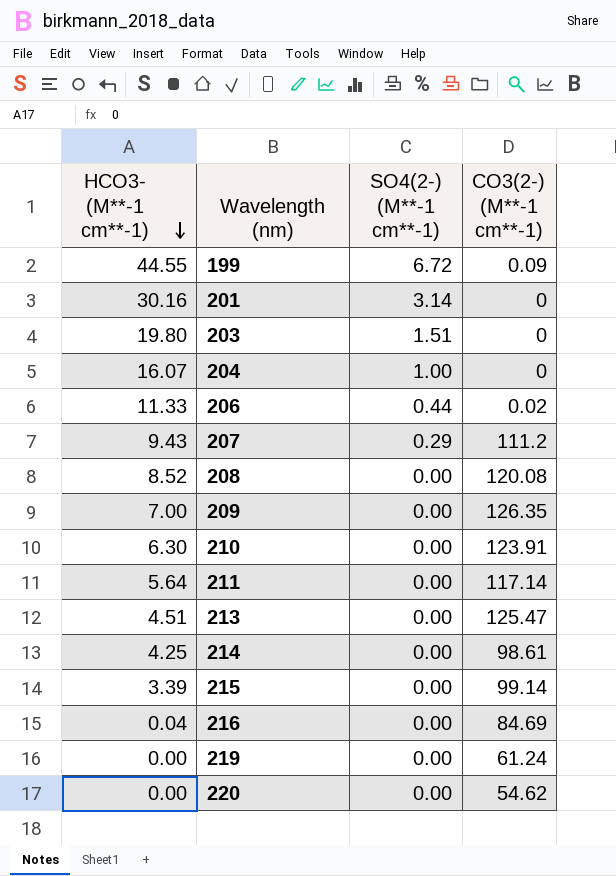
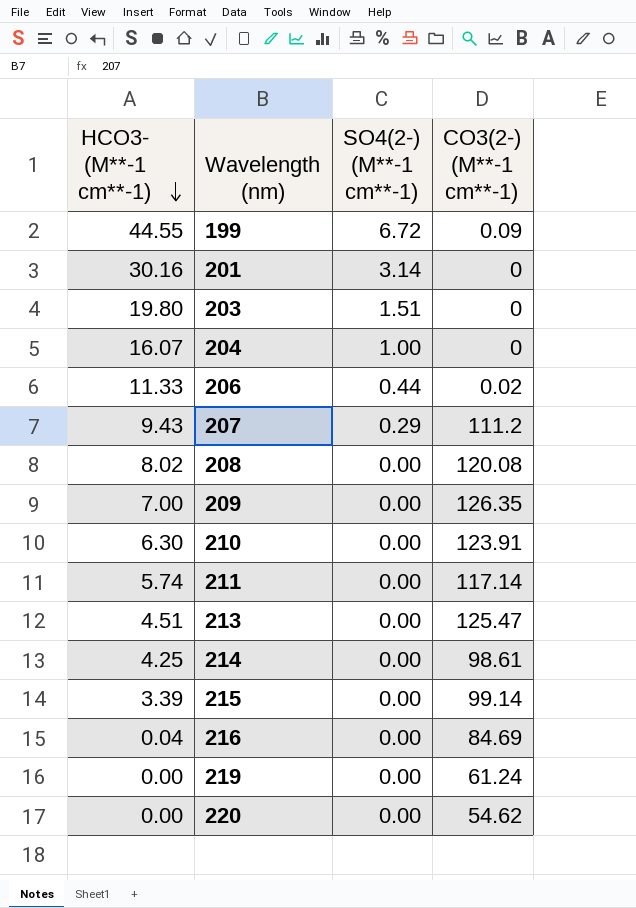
208 | HCO3- (M**-1 cm**-1): 8.52 -> 8.02
211 | HCO3- (M**-1 cm**-1): 5.64 -> 5.74

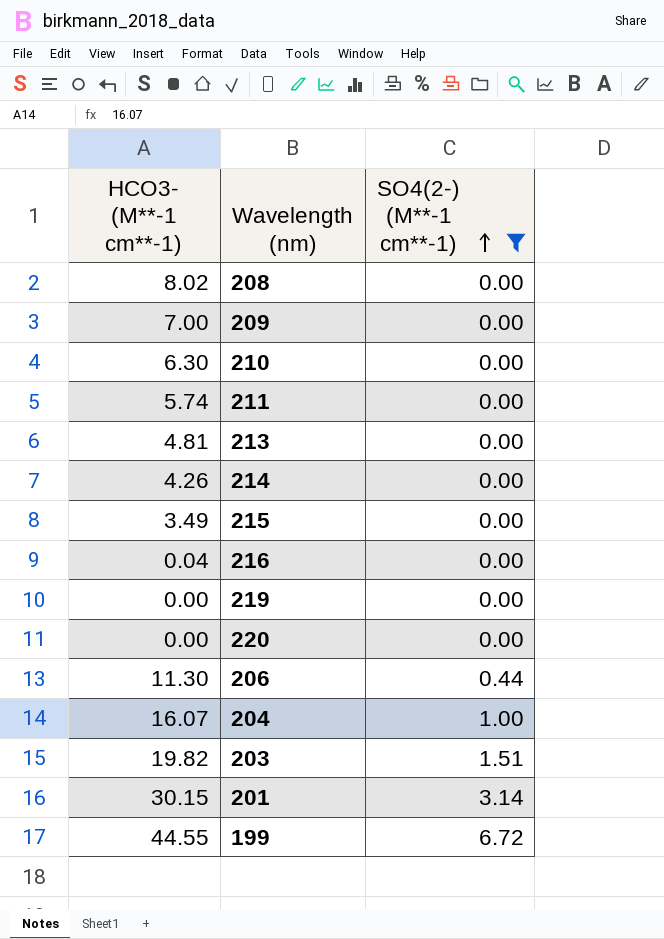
filter: none -> SO4(2-) (M**-1 cm**-1) != 0.29
row order: HCO3- (M**-1 cm**-1) descending -> SO4(2-) (M**-1 cm**-1) ascending
column CO3(2-) (M**-1 cm**-1) | position: 4 -> none
213 | HCO3- (M**-1 cm**-1): 4.51 -> 4.81
214 | HCO3- (M**-1 cm**-1): 4.25 -> 4.26
215 | HCO3- (M**-1 cm**-1): 3.39 -> 3.49
206 | HCO3- (M**-1 cm**-1): 11.33 -> 11.30
203 | HCO3- (M**-1 cm**-1): 19.80 -> 19.82
201 | HCO3- (M**-1 cm**-1): 30.16 -> 30.15

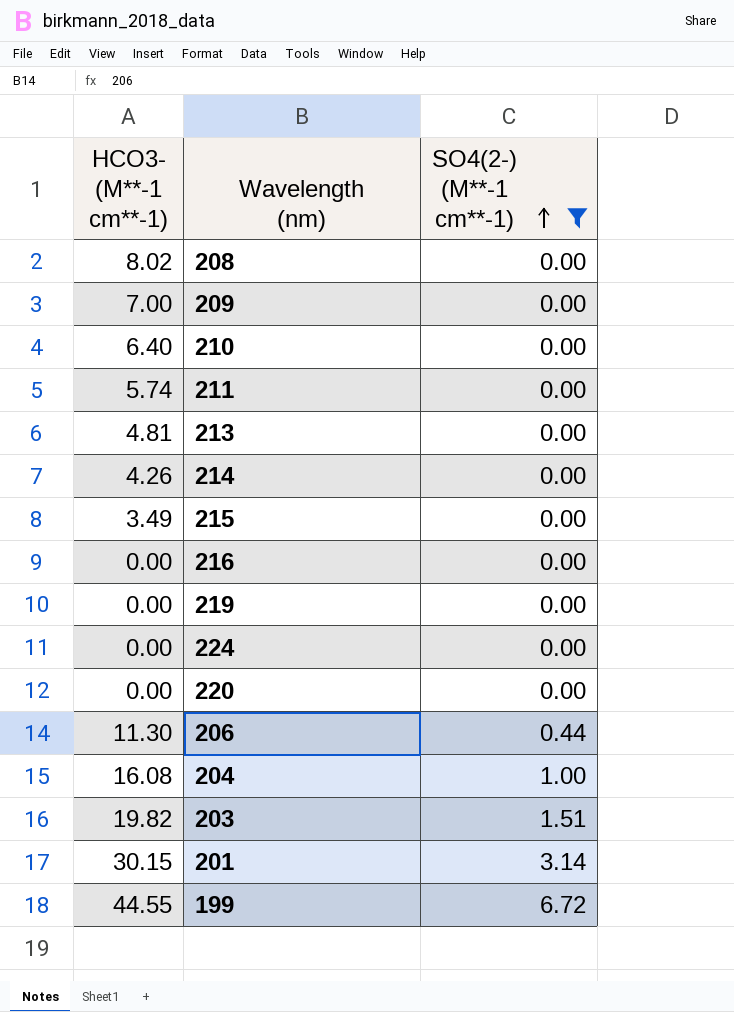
210 | HCO3- (M**-1 cm**-1): 6.30 -> 6.40
216 | HCO3- (M**-1 cm**-1): 0.04 -> 0.00
row 224: none -> 0.00 | 0.00
204 | HCO3- (M**-1 cm**-1): 16.07 -> 16.08

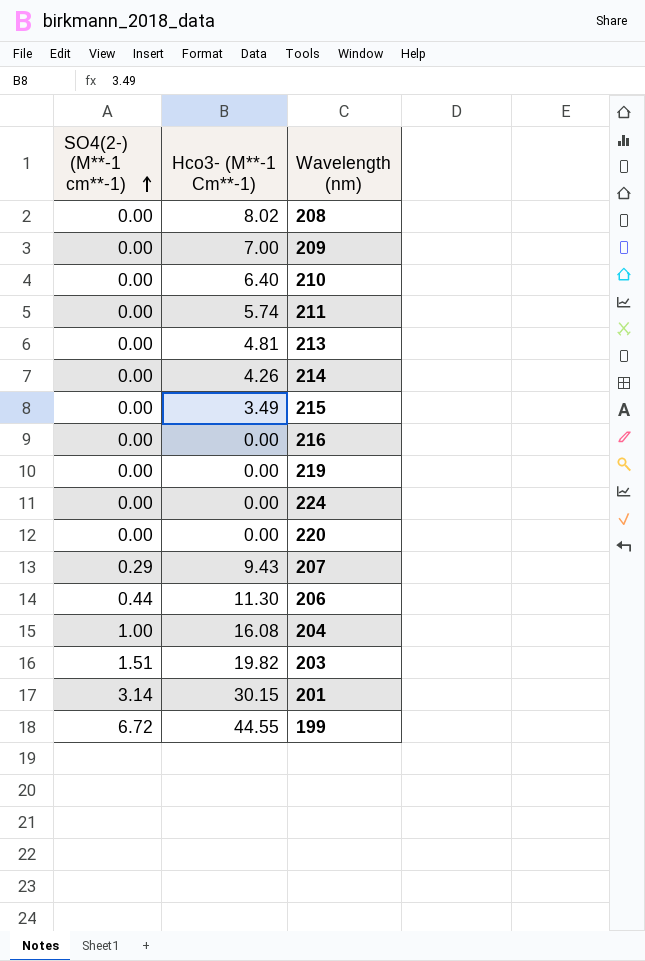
filter: SO4(2-) (M**-1 cm**-1) != 0.29 -> none
column SO4(2-) (M**-1 cm**-1) | position: 3 -> 1
column name: HCO3- (M**-1 cm**-1) -> Hco3- (M**-1 Cm**-1)

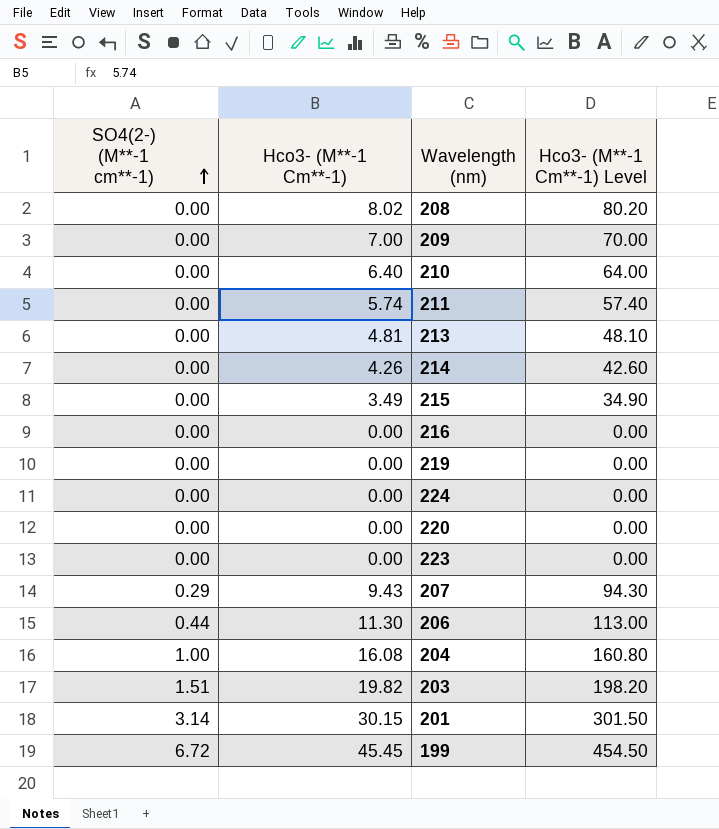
column Hco3- (M**-1 Cm**-1) Level | formula: none -> [Hco3- (M**-1 Cm**-1)] * 10
row 223: none -> 0.00 | 0.00 | 0.00
199 | Hco3- (M**-1 Cm**-1): 44.55 -> 45.45

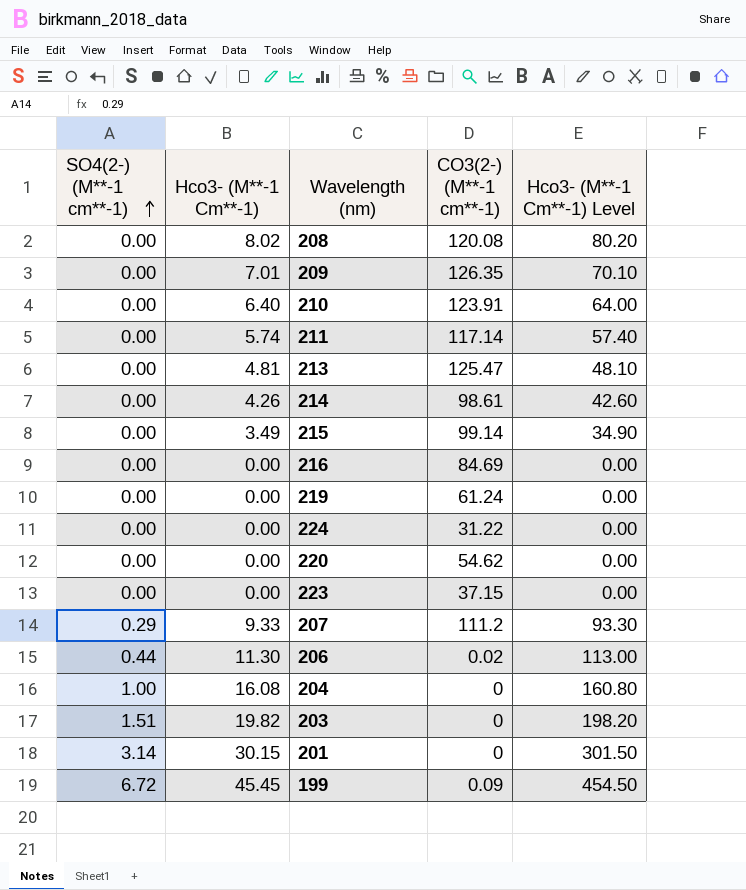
column CO3(2-) (M**-1 cm**-1) | position: none -> 4
209 | Hco3- (M**-1 Cm**-1): 7.00 -> 7.01
209 | Hco3- (M**-1 Cm**-1) Level: 70.00 -> 70.10
207 | Hco3- (M**-1 Cm**-1): 9.43 -> 9.33
207 | Hco3- (M**-1 Cm**-1) Level: 94.30 -> 93.30

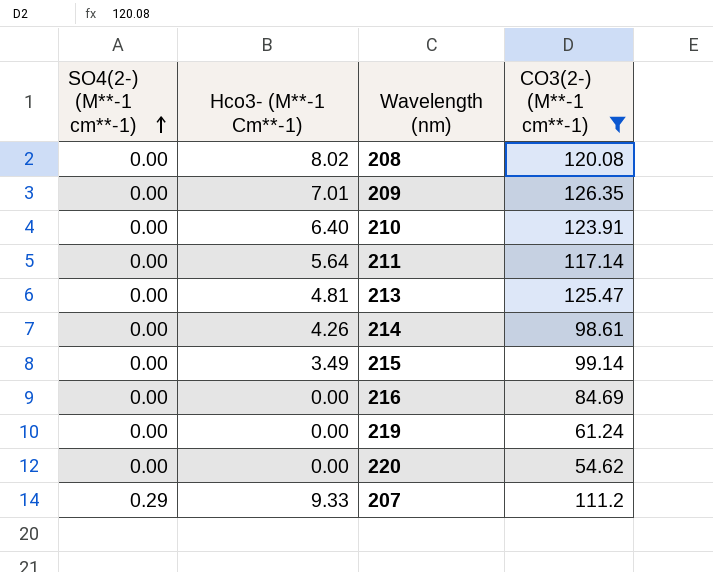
filter: none -> CO3(2-) (M**-1 cm**-1) >= 54.62
column Hco3- (M**-1 Cm**-1) Level | formula: [Hco3- (M**-1 Cm**-1)] * 10 -> none
211 | Hco3- (M**-1 Cm**-1): 5.74 -> 5.64

